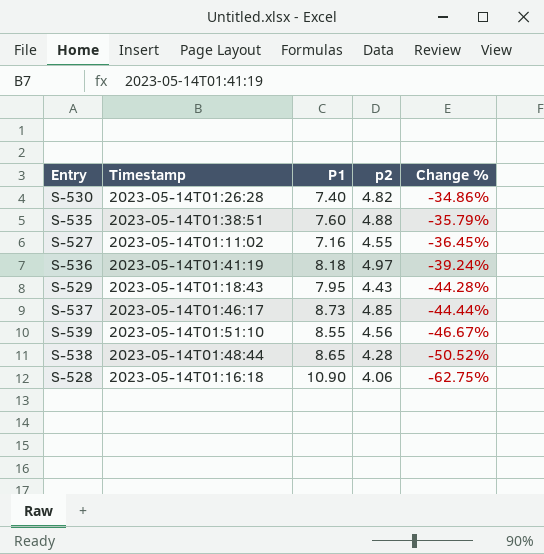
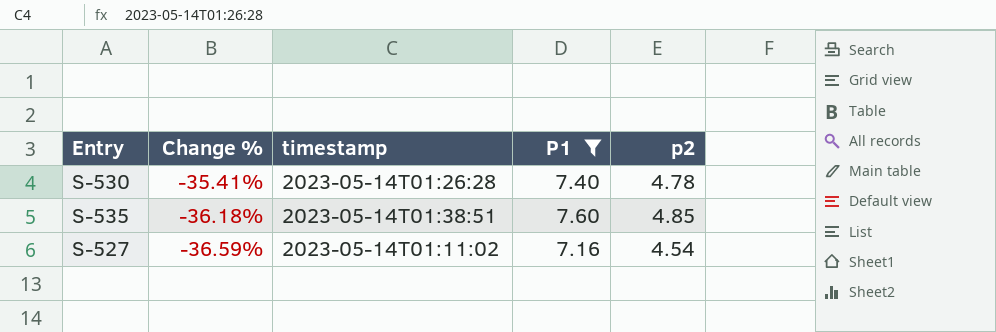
filter: none -> P1 <= 7.60
column Change % | position: 5 -> 2
column name: Timestamp -> timestamp
S-530 | Change %: -34.86% -> -35.41%
S-530 | p2: 4.82 -> 4.78
S-535 | Change %: -35.79% -> -36.18%
S-535 | p2: 4.88 -> 4.85
S-527 | Change %: -36.45% -> -36.59%
S-527 | p2: 4.55 -> 4.54

